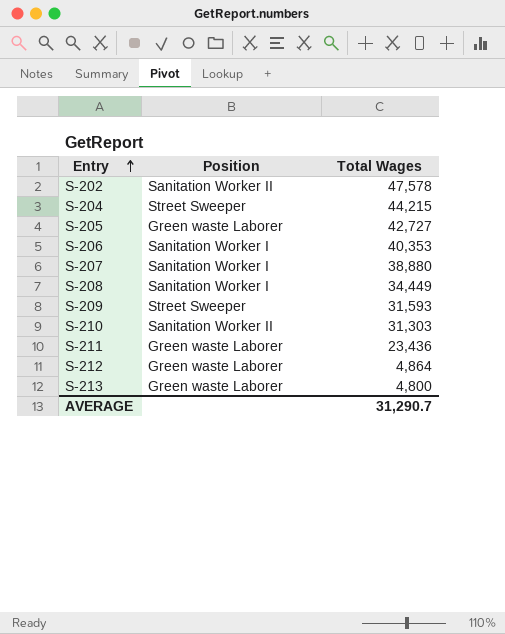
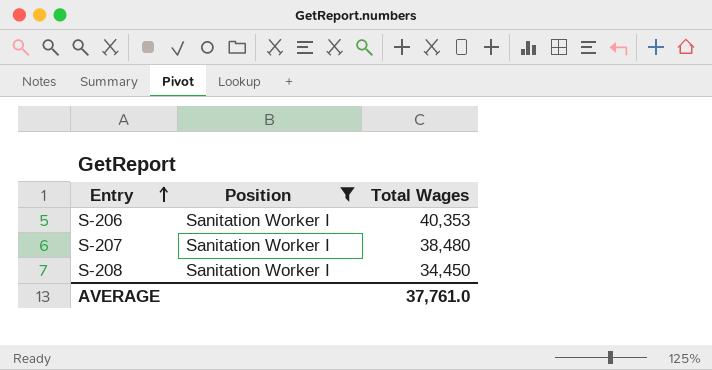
filter: none -> Position = Sanitation Worker I
S-207 | Total Wages: 38,880 -> 38,480
S-208 | Total Wages: 34,449 -> 34,450
AVERAGE | Total Wages: 31,290.7 -> 37,761.0

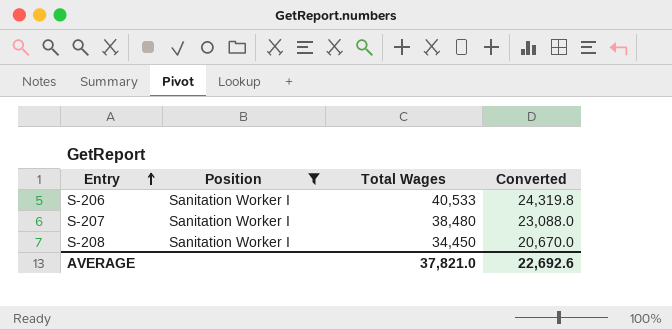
column Converted | formula: none -> [Total Wages] * 0.6
S-206 | Total Wages: 40,353 -> 40,533
AVERAGE | Total Wages: 37,761.0 -> 37,821.0

